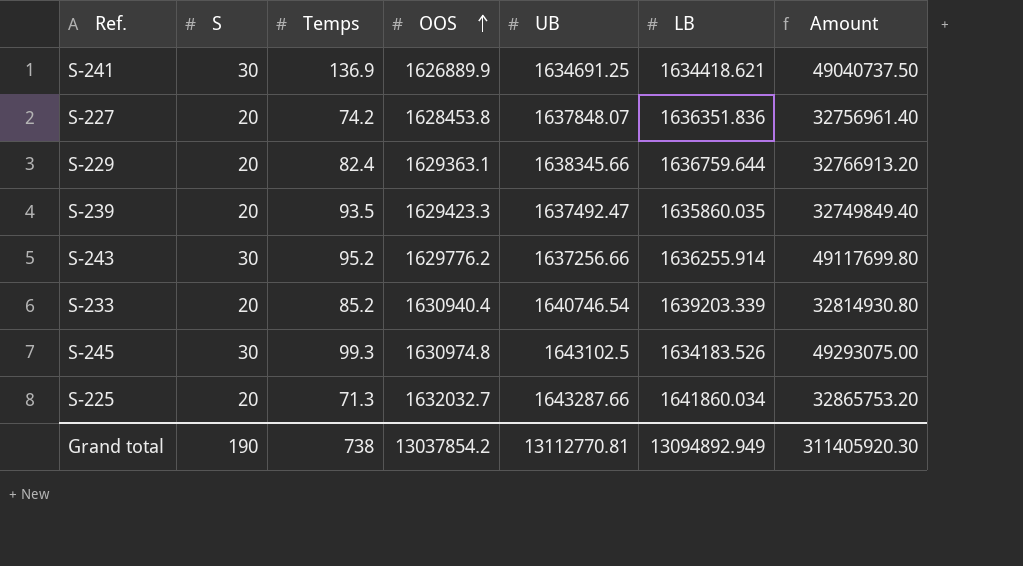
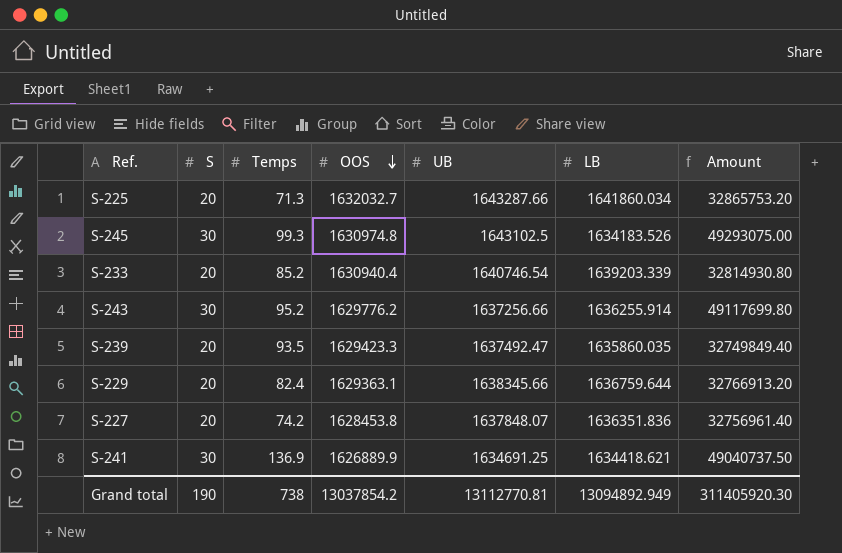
row order: OOS ascending -> OOS descending

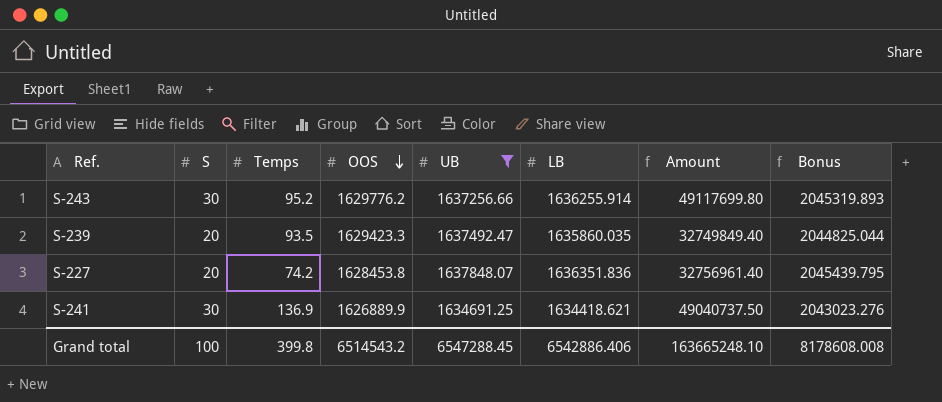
filter: none -> UB <= 1637848.07
column Bonus | formula: none -> [LB] * 1.25
Grand total | S: 190 -> 100
Grand total | Temps: 738 -> 399.8
Grand total | OOS: 13037854.2 -> 6514543.2
Grand total | UB: 13112770.81 -> 6547288.45
Grand total | LB: 13094892.949 -> 6542886.406
Grand total | Amount: 311405920.30 -> 163665248.10

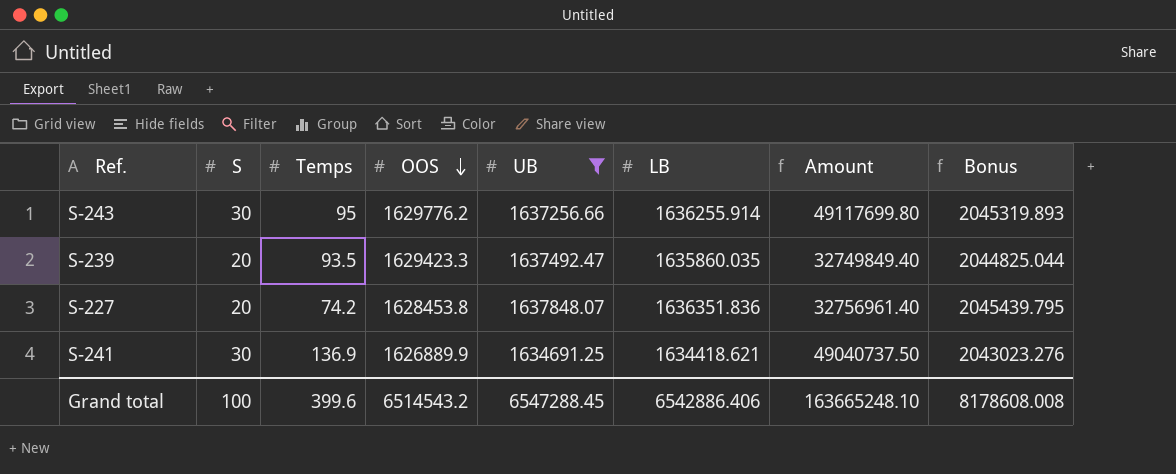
S-243 | Temps: 95.2 -> 95
Grand total | Temps: 399.8 -> 399.6

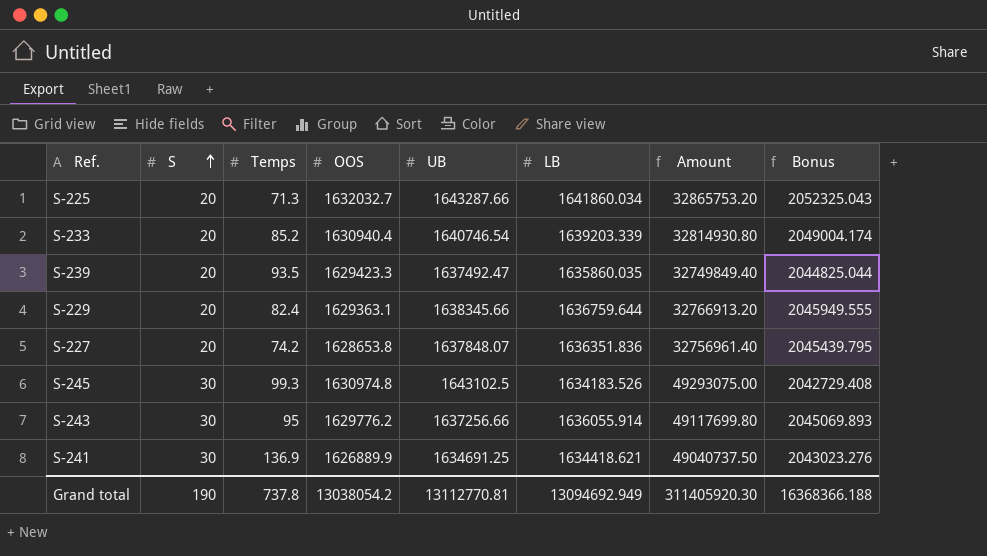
filter: UB <= 1637848.07 -> none
row order: OOS descending -> S ascending
S-227 | OOS: 1628453.8 -> 1628653.8
S-243 | LB: 1636255.914 -> 1636055.914
S-243 | Bonus: 2045319.893 -> 2045069.893
Grand total | S: 100 -> 190
Grand total | Temps: 399.6 -> 737.8
Grand total | OOS: 6514543.2 -> 13038054.2
Grand total | UB: 6547288.45 -> 13112770.81
Grand total | LB: 6542886.406 -> 13094692.949
Grand total | Amount: 163665248.10 -> 311405920.30
Grand total | Bonus: 8178608.008 -> 16368366.188

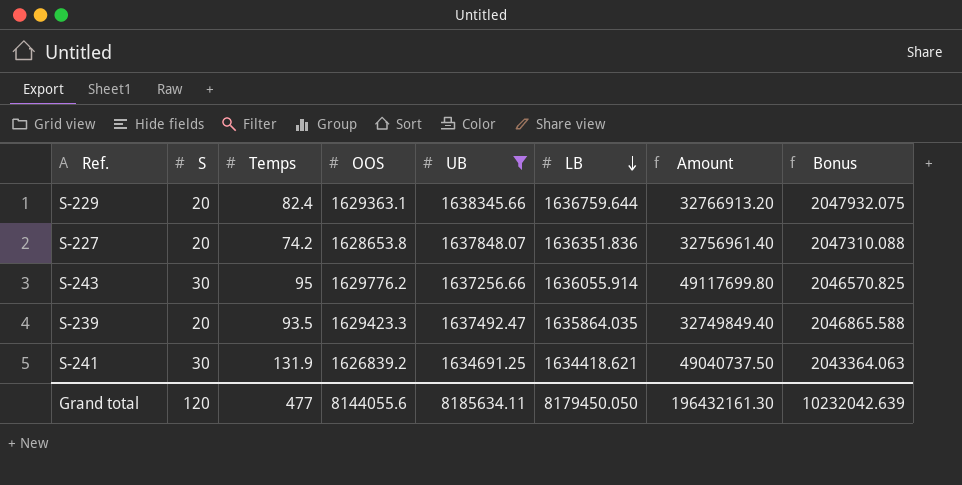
filter: none -> UB <= 1638345.66
row order: S ascending -> LB descending
column Bonus | formula: [LB] * 1.25 -> [UB] * 1.25
S-239 | LB: 1635860.035 -> 1635864.035
S-241 | Temps: 136.9 -> 131.9
S-241 | OOS: 1626889.9 -> 1626839.2
Grand total | S: 190 -> 120
Grand total | Temps: 737.8 -> 477
Grand total | OOS: 13038054.2 -> 8144055.6
Grand total | UB: 13112770.81 -> 8185634.11
Grand total | LB: 13094692.949 -> 8179450.050
Grand total | Amount: 311405920.30 -> 196432161.30
Grand total | Bonus: 16368366.188 -> 10232042.639

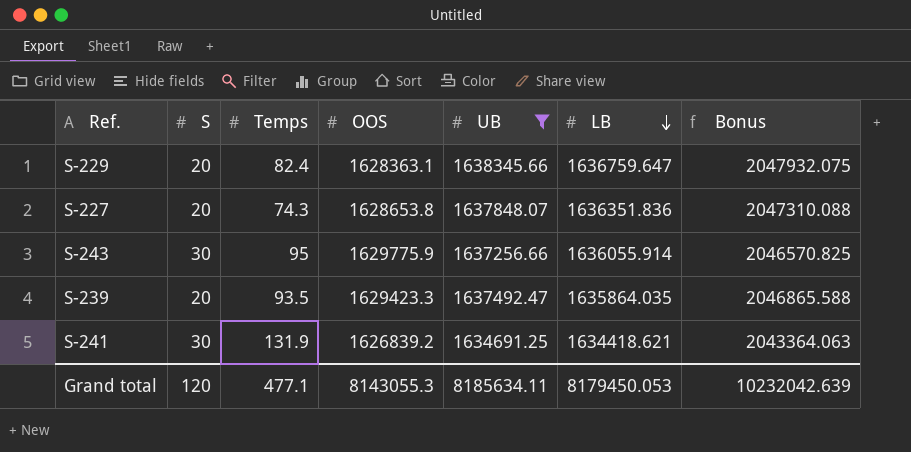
column Amount | formula: [S] * [UB] -> none
S-229 | OOS: 1629363.1 -> 1628363.1
S-229 | LB: 1636759.644 -> 1636759.647
S-227 | Temps: 74.2 -> 74.3
S-243 | OOS: 1629776.2 -> 1629775.9
Grand total | Temps: 477 -> 477.1
Grand total | OOS: 8144055.6 -> 8143055.3
Grand total | LB: 8179450.050 -> 8179450.053

